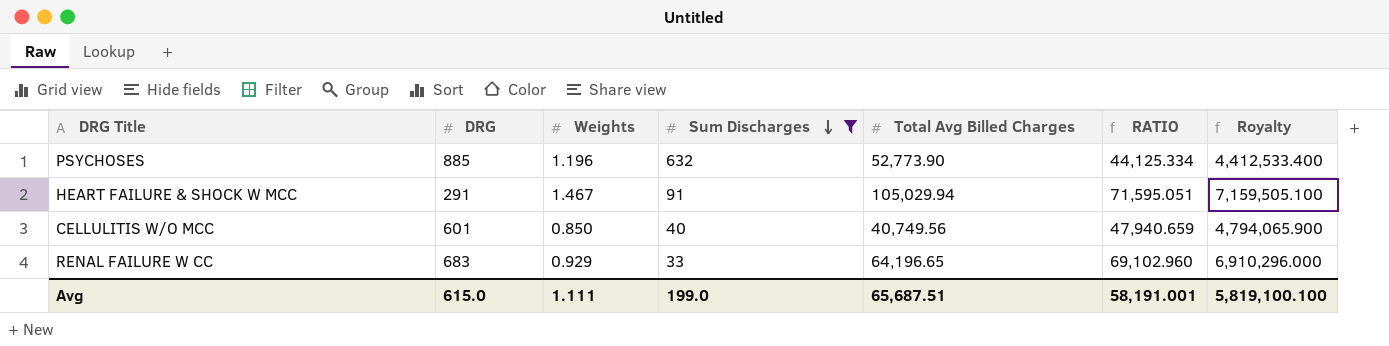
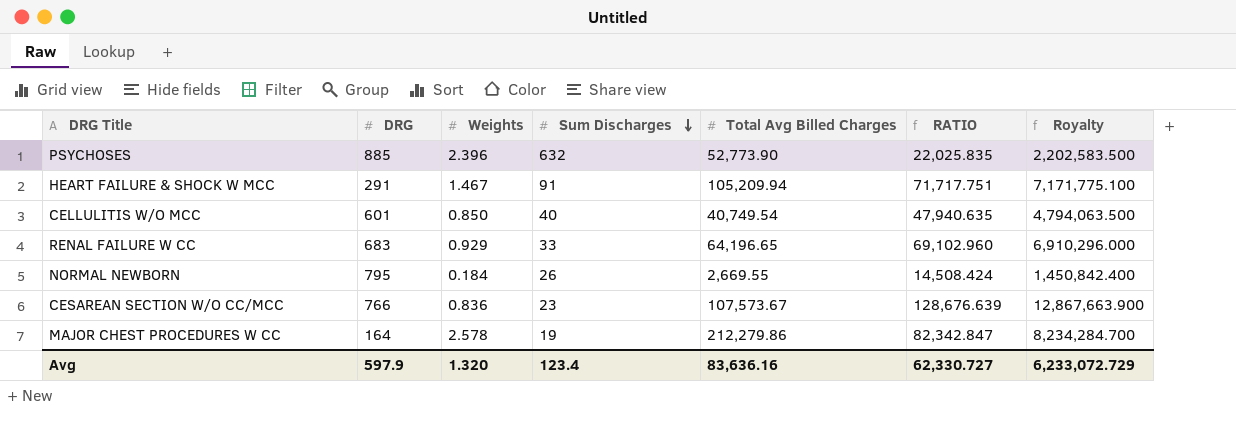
filter: Sum Discharges >= 33 -> none
PSYCHOSES | Weights: 1.196 -> 2.396
PSYCHOSES | RATIO: 44,125.334 -> 22,025.835
PSYCHOSES | Royalty: 4,412,533.400 -> 2,202,583.500
HEART FAILURE & SHOCK W MCC | Total Avg Billed Charges: 105,029.94 -> 105,209.94
HEART FAILURE & SHOCK W MCC | RATIO: 71,595.051 -> 71,717.751
HEART FAILURE & SHOCK W MCC | Royalty: 7,159,505.100 -> 7,171,775.100
CELLULITIS W/O MCC | Total Avg Billed Charges: 40,749.56 -> 40,749.54
CELLULITIS W/O MCC | RATIO: 47,940.659 -> 47,940.635
CELLULITIS W/O MCC | Royalty: 4,794,065.900 -> 4,794,063.500
Avg | DRG: 615.0 -> 597.9
Avg | Weights: 1.111 -> 1.320
Avg | Sum Discharges: 199.0 -> 123.4
Avg | Total Avg Billed Charges: 65,687.51 -> 83,636.16
Avg | RATIO: 58,191.001 -> 62,330.727
Avg | Royalty: 5,819,100.100 -> 6,233,072.729

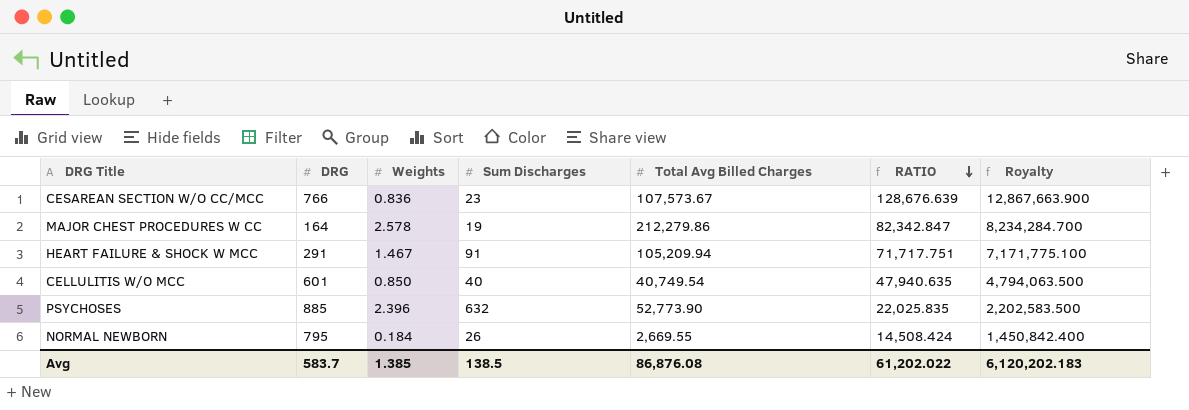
row order: Sum Discharges descending -> RATIO descending
row RENAL FAILURE W CC: 683 | 0.929 | 33 | 64,196.65 | 69,102.960 | 6,910,296.000 -> none
Avg | DRG: 597.9 -> 583.7
Avg | Weights: 1.320 -> 1.385
Avg | Sum Discharges: 123.4 -> 138.5
Avg | Total Avg Billed Charges: 83,636.16 -> 86,876.08
Avg | RATIO: 62,330.727 -> 61,202.022
Avg | Royalty: 6,233,072.729 -> 6,120,202.183

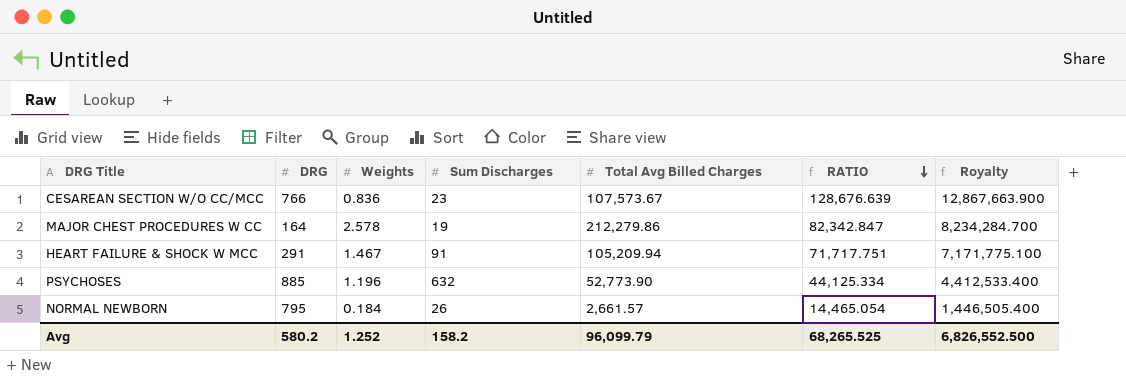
row CELLULITIS W/O MCC: 601 | 0.850 | 40 | 40,749.54 | 47,940.635 | 4,794,063.500 -> none
PSYCHOSES | Weights: 2.396 -> 1.196
PSYCHOSES | RATIO: 22,025.835 -> 44,125.334
PSYCHOSES | Royalty: 2,202,583.500 -> 4,412,533.400
NORMAL NEWBORN | Total Avg Billed Charges: 2,669.55 -> 2,661.57
NORMAL NEWBORN | RATIO: 14,508.424 -> 14,465.054
NORMAL NEWBORN | Royalty: 1,450,842.400 -> 1,446,505.400
Avg | DRG: 583.7 -> 580.2
Avg | Weights: 1.385 -> 1.252
Avg | Sum Discharges: 138.5 -> 158.2
Avg | Total Avg Billed Charges: 86,876.08 -> 96,099.79
Avg | RATIO: 61,202.022 -> 68,265.525
Avg | Royalty: 6,120,202.183 -> 6,826,552.500

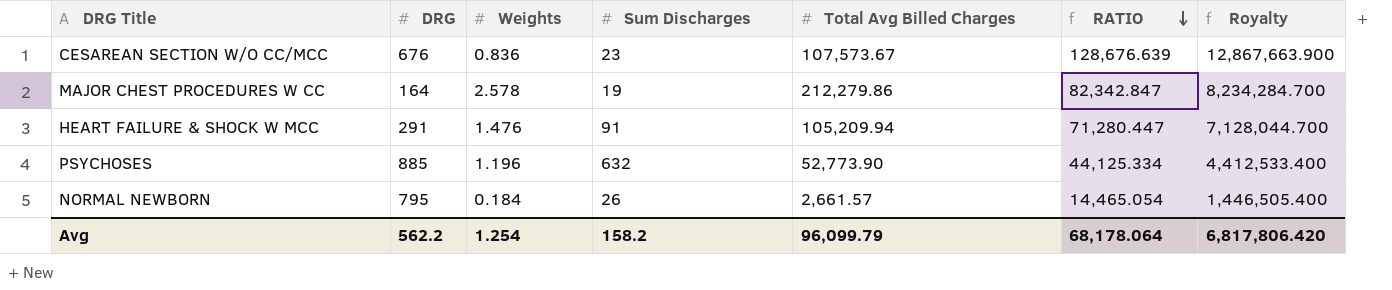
CESAREAN SECTION W/O CC/MCC | DRG: 766 -> 676
HEART FAILURE & SHOCK W MCC | Weights: 1.467 -> 1.476
HEART FAILURE & SHOCK W MCC | RATIO: 71,717.751 -> 71,280.447
HEART FAILURE & SHOCK W MCC | Royalty: 7,171,775.100 -> 7,128,044.700
Avg | DRG: 580.2 -> 562.2
Avg | Weights: 1.252 -> 1.254
Avg | RATIO: 68,265.525 -> 68,178.064
Avg | Royalty: 6,826,552.500 -> 6,817,806.420

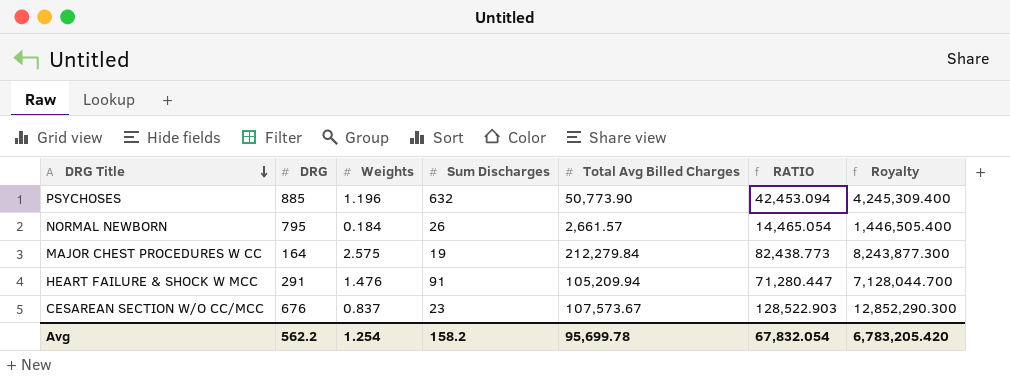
row order: RATIO descending -> DRG Title descending
PSYCHOSES | Total Avg Billed Charges: 52,773.90 -> 50,773.90
PSYCHOSES | RATIO: 44,125.334 -> 42,453.094
PSYCHOSES | Royalty: 4,412,533.400 -> 4,245,309.400
MAJOR CHEST PROCEDURES W CC | Weights: 2.578 -> 2.575
MAJOR CHEST PROCEDURES W CC | Total Avg Billed Charges: 212,279.86 -> 212,279.84
MAJOR CHEST PROCEDURES W CC | RATIO: 82,342.847 -> 82,438.773
MAJOR CHEST PROCEDURES W CC | Royalty: 8,234,284.700 -> 8,243,877.300
CESAREAN SECTION W/O CC/MCC | Weights: 0.836 -> 0.837
CESAREAN SECTION W/O CC/MCC | RATIO: 128,676.639 -> 128,522.903
CESAREAN SECTION W/O CC/MCC | Royalty: 12,867,663.900 -> 12,852,290.300
Avg | Total Avg Billed Charges: 96,099.79 -> 95,699.78
Avg | RATIO: 68,178.064 -> 67,832.054
Avg | Royalty: 6,817,806.420 -> 6,783,205.420

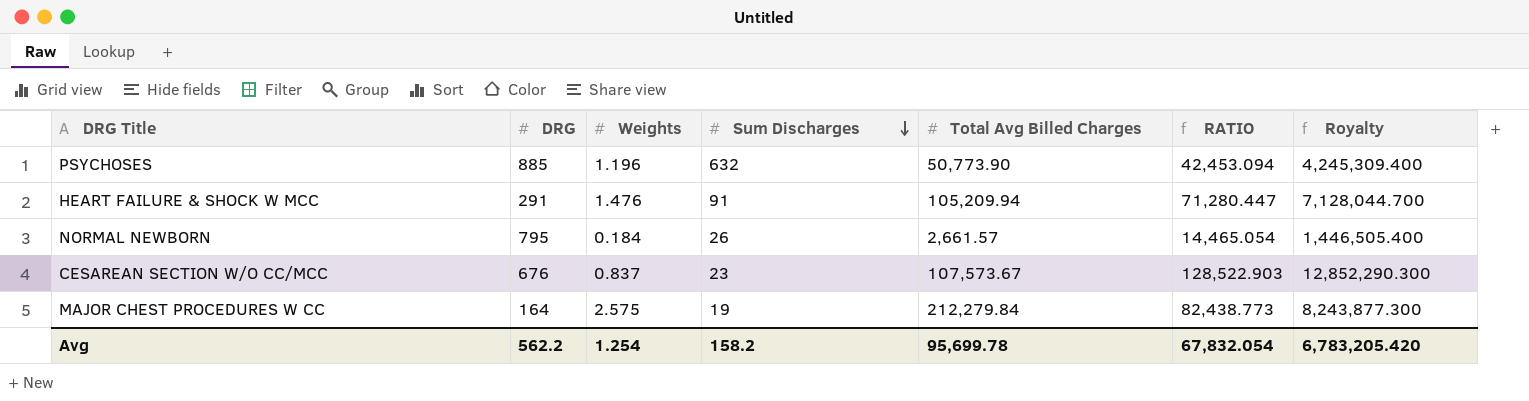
row order: DRG Title descending -> Sum Discharges descending

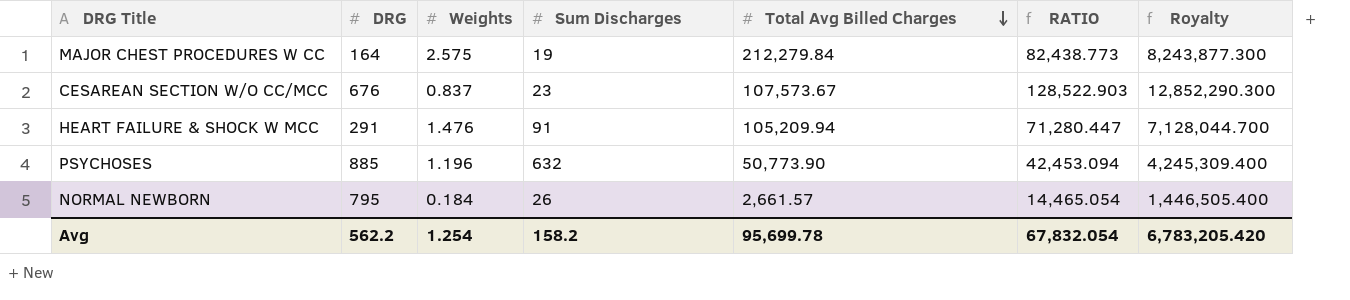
row order: Sum Discharges descending -> Total Avg Billed Charges descending

